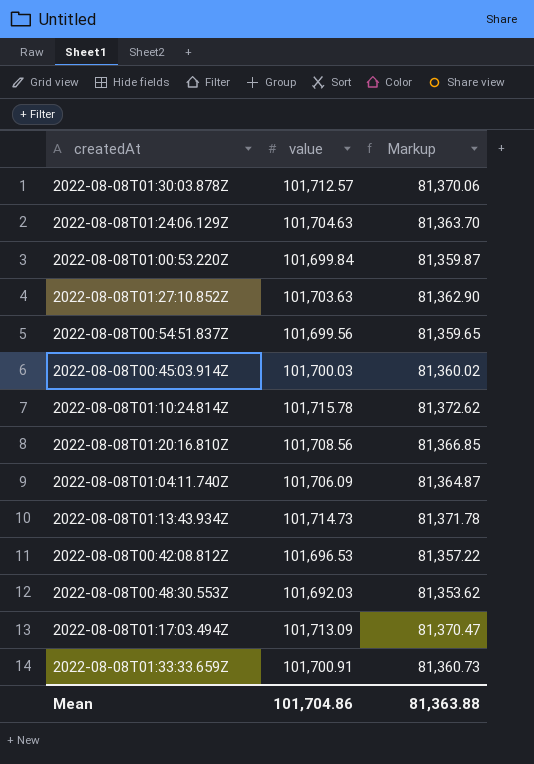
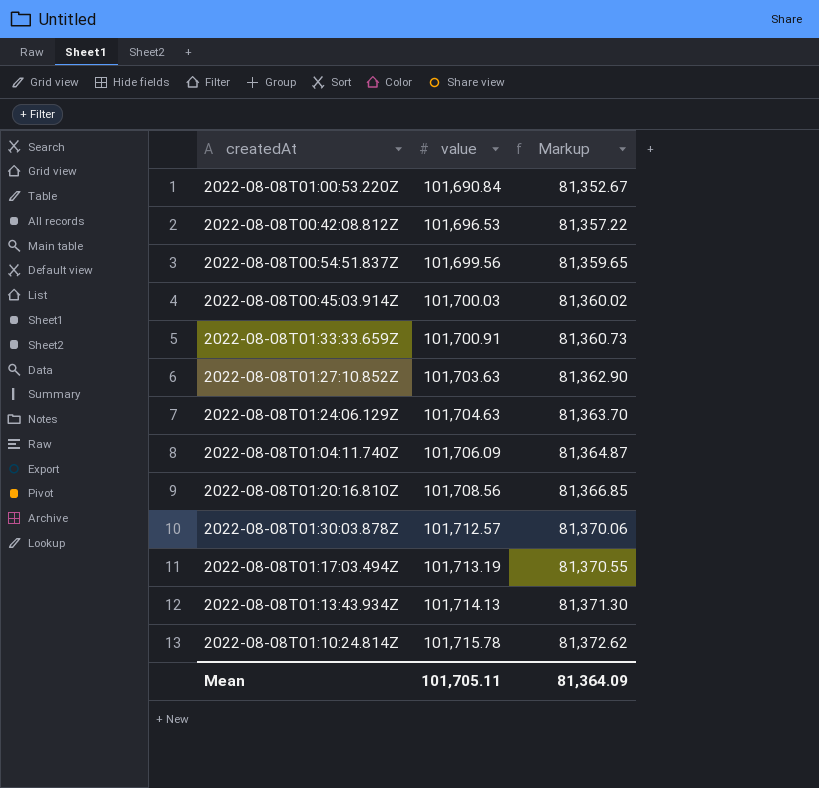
row order: none -> value ascending
row 2022-08-08T00:48:30.553Z: 101,692.03 | 81,353.62 -> none
2022-08-08T01:00:53.220Z | value: 101,699.84 -> 101,690.84
2022-08-08T01:00:53.220Z | Markup: 81,359.87 -> 81,352.67
2022-08-08T01:17:03.494Z | value: 101,713.09 -> 101,713.19
2022-08-08T01:17:03.494Z | Markup: 81,370.47 -> 81,370.55
2022-08-08T01:13:43.934Z | value: 101,714.73 -> 101,714.13
2022-08-08T01:13:43.934Z | Markup: 81,371.78 -> 81,371.30
Mean | value: 101,704.86 -> 101,705.11
Mean | Markup: 81,363.88 -> 81,364.09

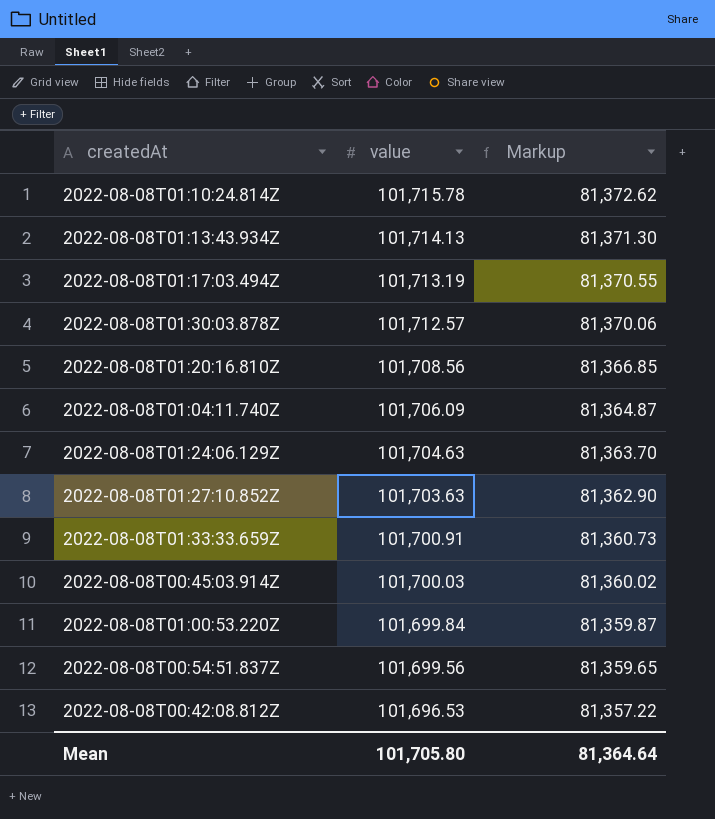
row order: value ascending -> value descending
2022-08-08T01:00:53.220Z | value: 101,690.84 -> 101,699.84
2022-08-08T01:00:53.220Z | Markup: 81,352.67 -> 81,359.87
Mean | value: 101,705.11 -> 101,705.80
Mean | Markup: 81,364.09 -> 81,364.64

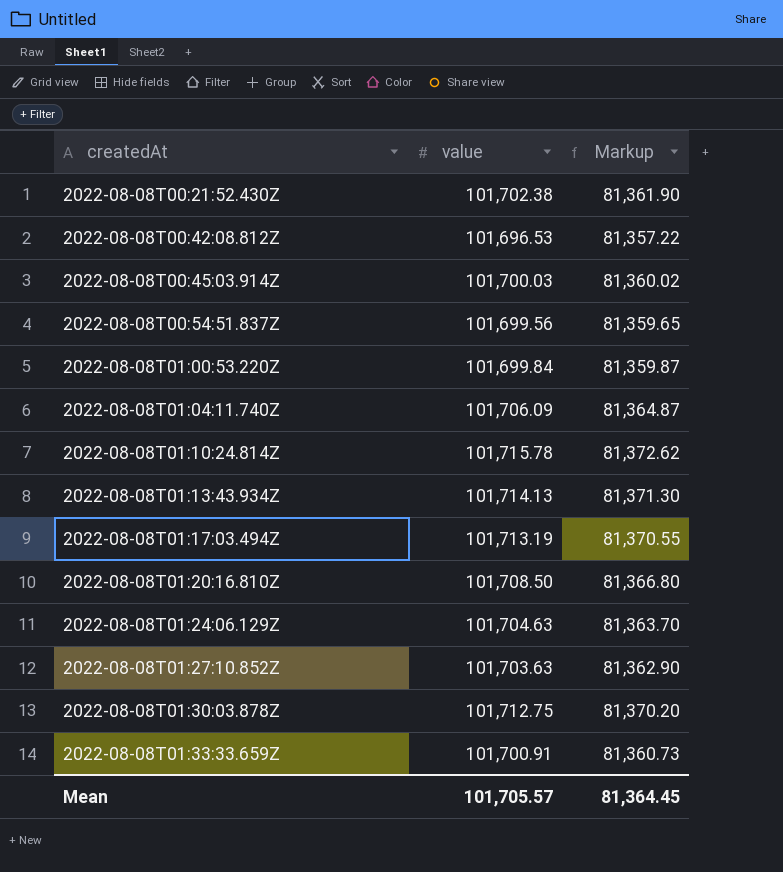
row order: value descending -> createdAt ascending
row 2022-08-08T00:21:52.430Z: none -> 101,702.38 | 81,361.90
2022-08-08T01:20:16.810Z | value: 101,708.56 -> 101,708.50
2022-08-08T01:20:16.810Z | Markup: 81,366.85 -> 81,366.80
2022-08-08T01:30:03.878Z | value: 101,712.57 -> 101,712.75
2022-08-08T01:30:03.878Z | Markup: 81,370.06 -> 81,370.20
Mean | value: 101,705.80 -> 101,705.57
Mean | Markup: 81,364.64 -> 81,364.45

